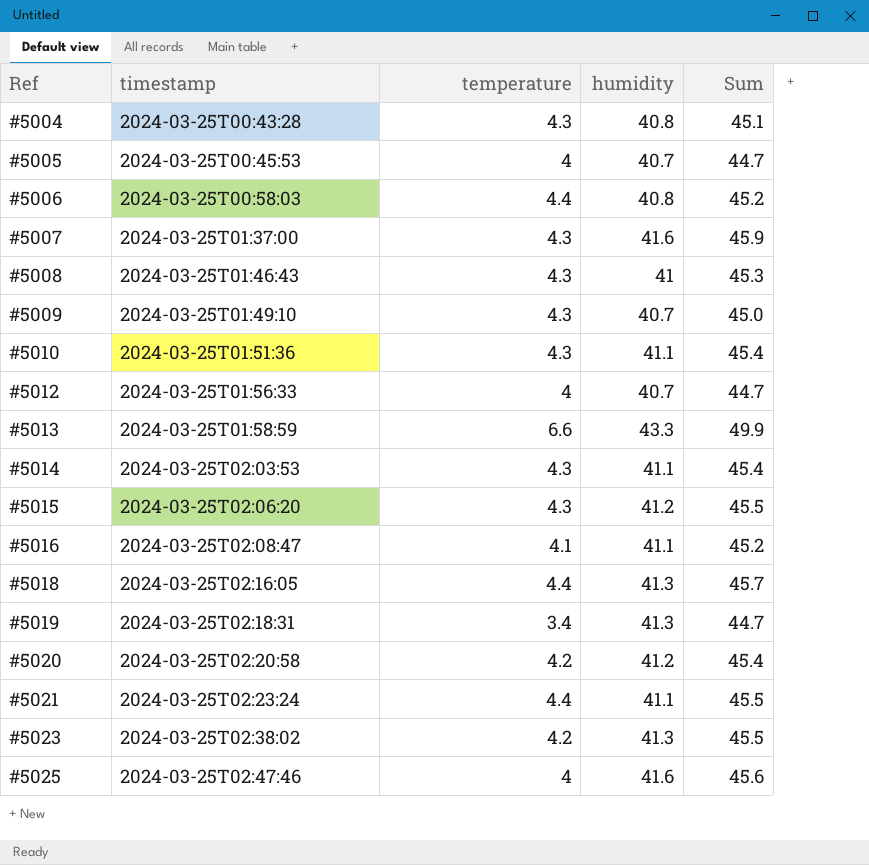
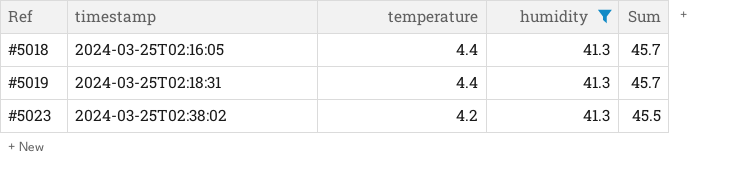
filter: none -> humidity = 41.3
#5019 | temperature: 3.4 -> 4.4
#5019 | Sum: 44.7 -> 45.7

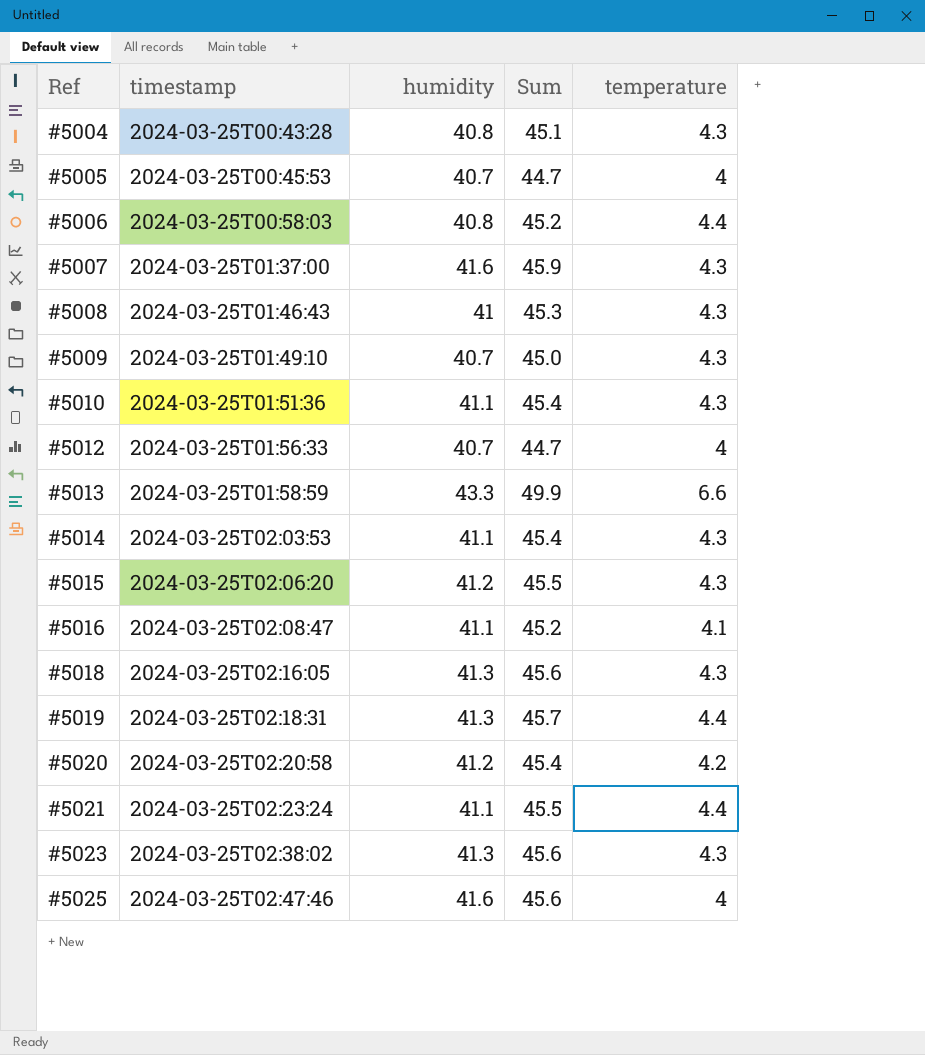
filter: humidity = 41.3 -> none
column temperature | position: 3 -> 5
#5018 | Sum: 45.7 -> 45.6
#5018 | temperature: 4.4 -> 4.3
#5023 | Sum: 45.5 -> 45.6
#5023 | temperature: 4.2 -> 4.3

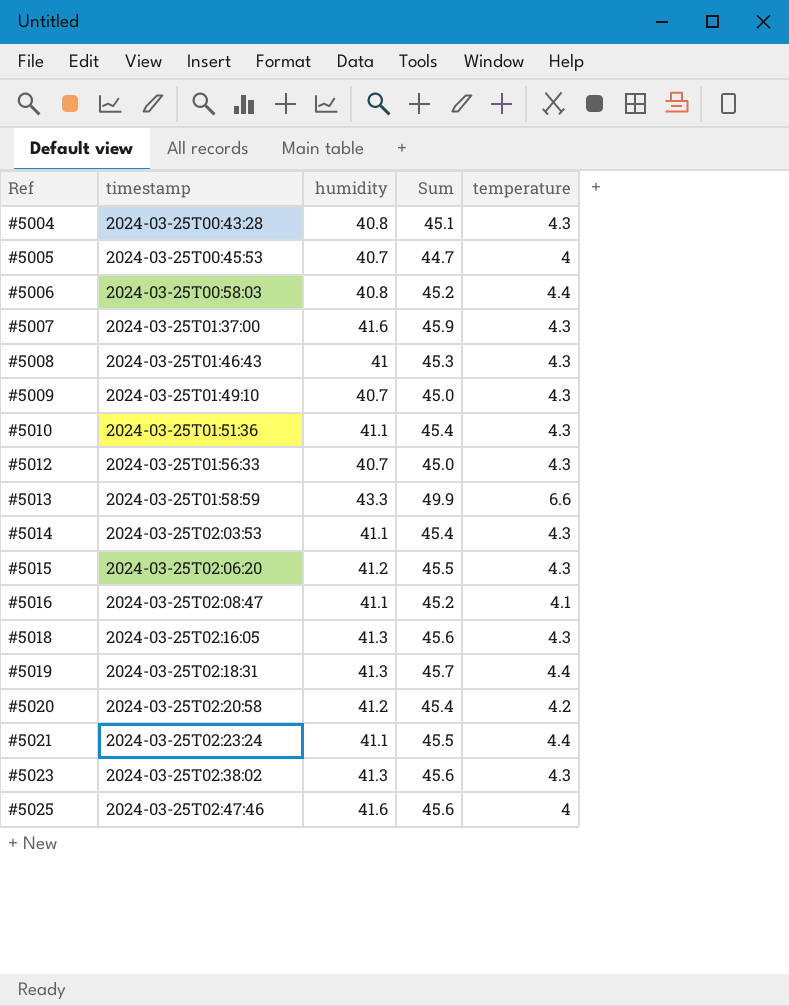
#5012 | Sum: 44.7 -> 45.0
#5012 | temperature: 4 -> 4.3

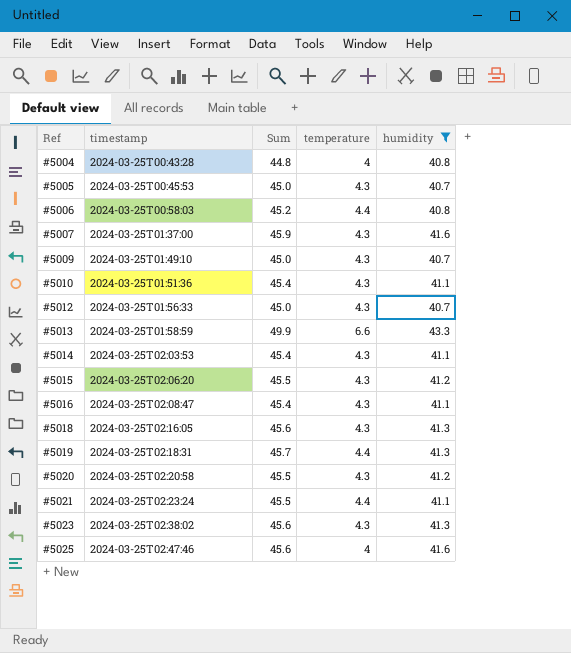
filter: none -> humidity != 41
column humidity | position: 3 -> 5
#5004 | Sum: 45.1 -> 44.8
#5004 | temperature: 4.3 -> 4
#5005 | Sum: 44.7 -> 45.0
#5005 | temperature: 4 -> 4.3
#5016 | Sum: 45.2 -> 45.4
#5016 | temperature: 4.1 -> 4.3
#5020 | Sum: 45.4 -> 45.5
#5020 | temperature: 4.2 -> 4.3

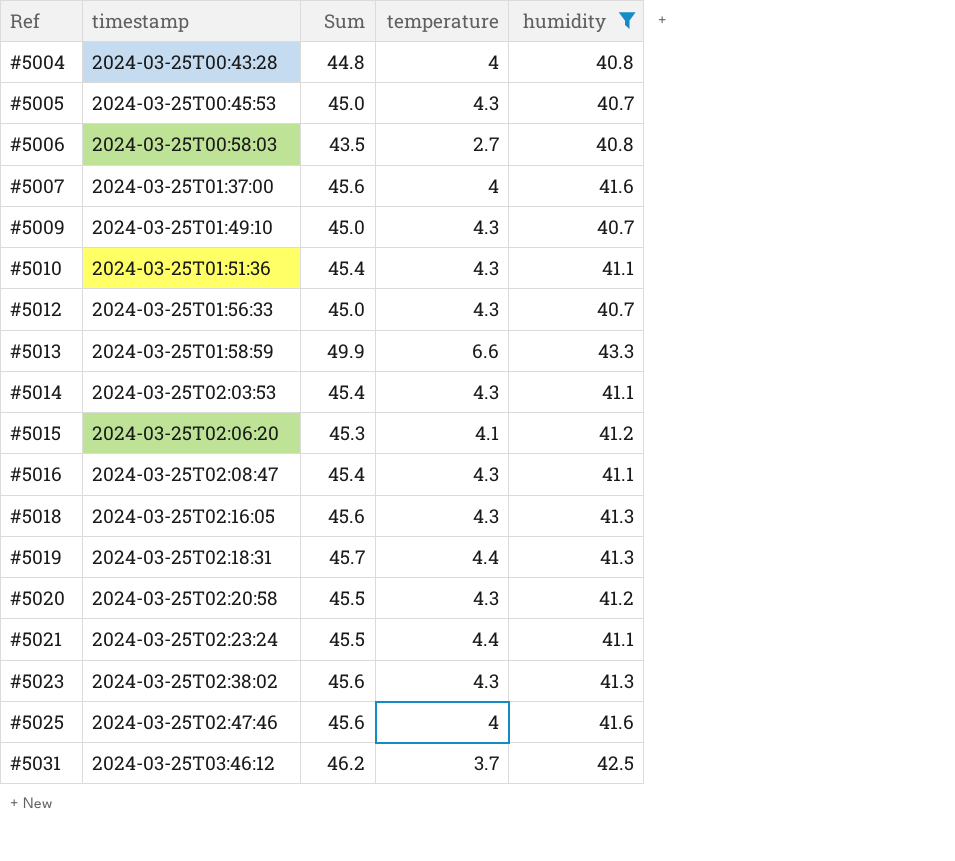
#5006 | Sum: 45.2 -> 43.5
#5006 | temperature: 4.4 -> 2.7
#5007 | Sum: 45.9 -> 45.6
#5007 | temperature: 4.3 -> 4
#5015 | Sum: 45.5 -> 45.3
#5015 | temperature: 4.3 -> 4.1
row #5031: none -> 2024-03-25T03:46:12 | 46.2 | 3.7 | 42.5

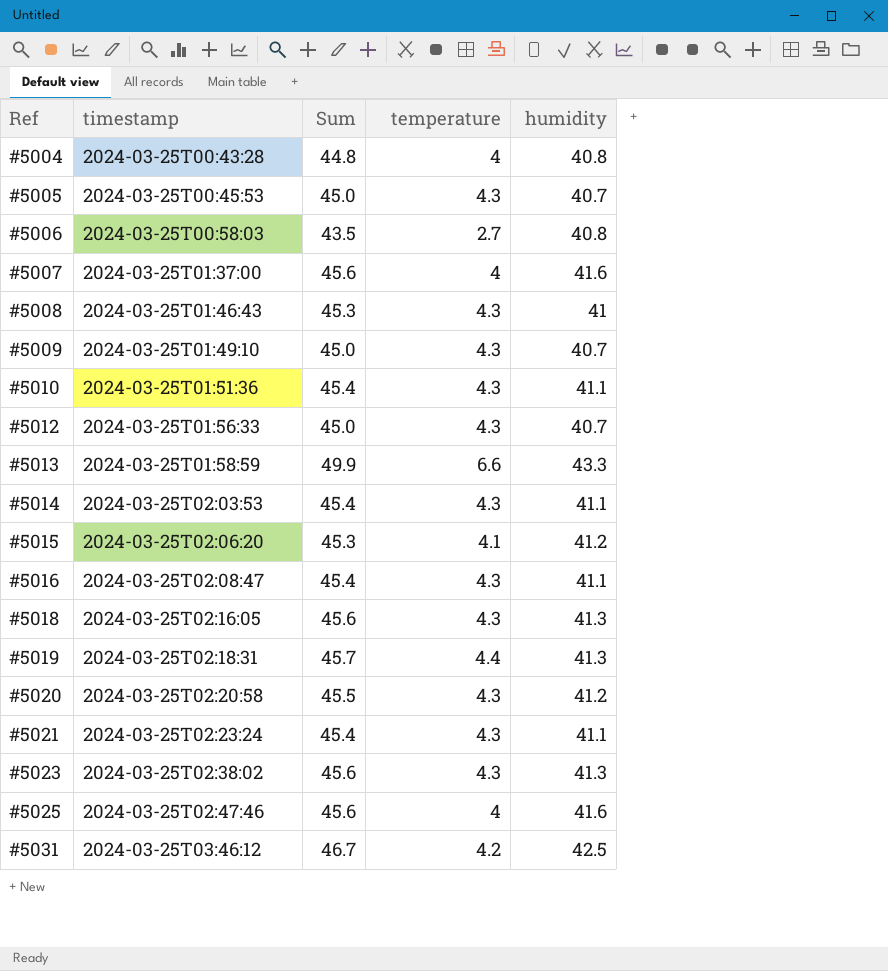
filter: humidity != 41 -> none
#5021 | Sum: 45.5 -> 45.4
#5021 | temperature: 4.4 -> 4.3
#5031 | Sum: 46.2 -> 46.7
#5031 | temperature: 3.7 -> 4.2

